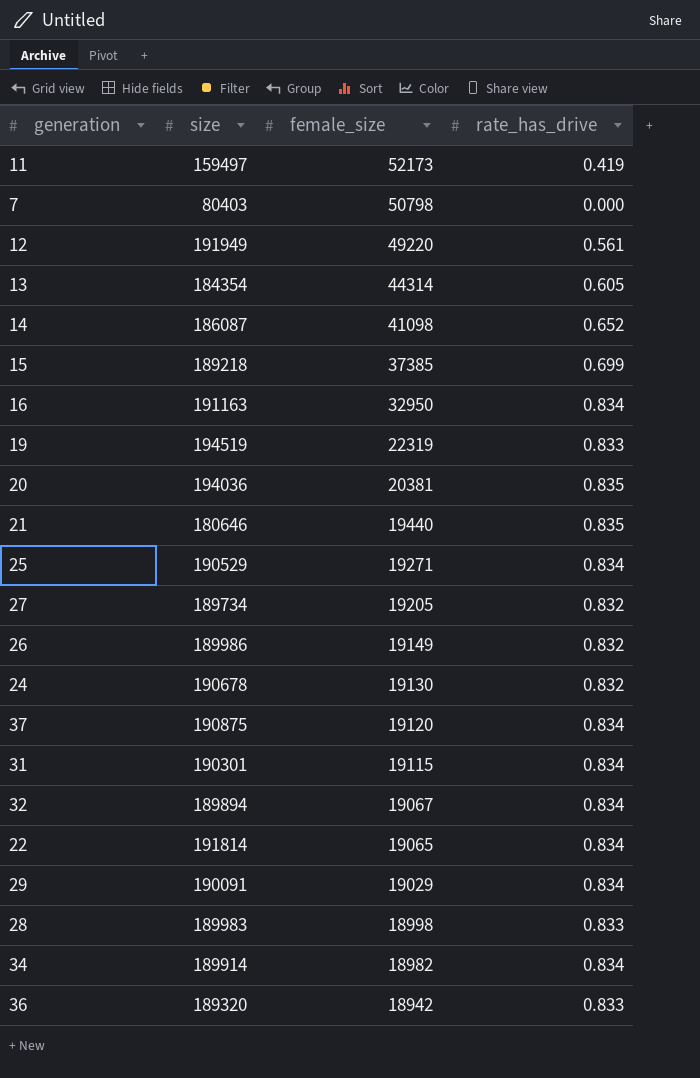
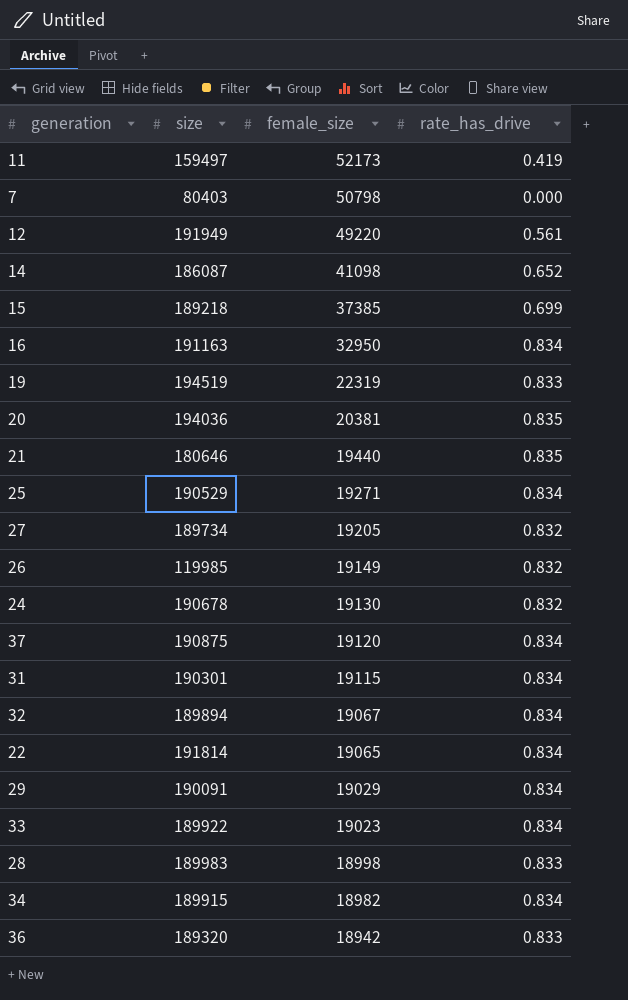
row 13: 184354 | 44314 | 0.605 -> none
26 | size: 189986 -> 119985
row 33: none -> 189922 | 19023 | 0.834
34 | size: 189914 -> 189915

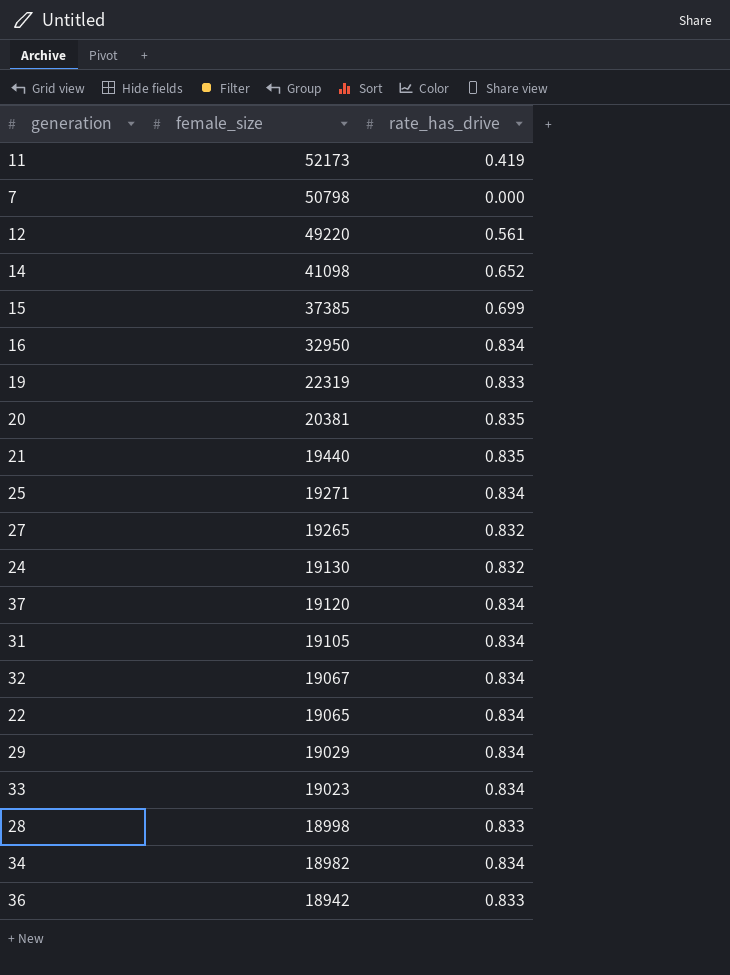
column size | position: 2 -> none
row 26: 119985 | 19149 | 0.832 -> none
27 | female_size: 19205 -> 19265
31 | female_size: 19115 -> 19105

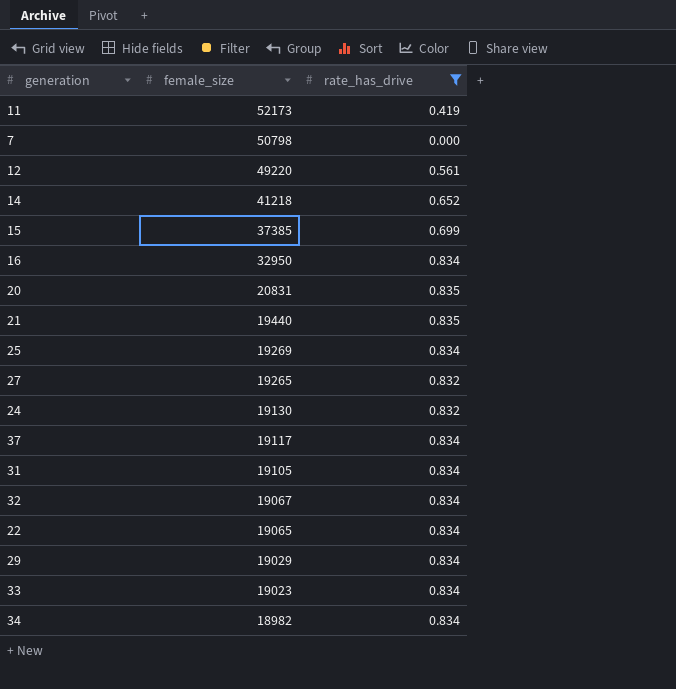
filter: none -> rate_has_drive != 0.833
14 | female_size: 41098 -> 41218
20 | female_size: 20381 -> 20831
25 | female_size: 19271 -> 19269
37 | female_size: 19120 -> 19117

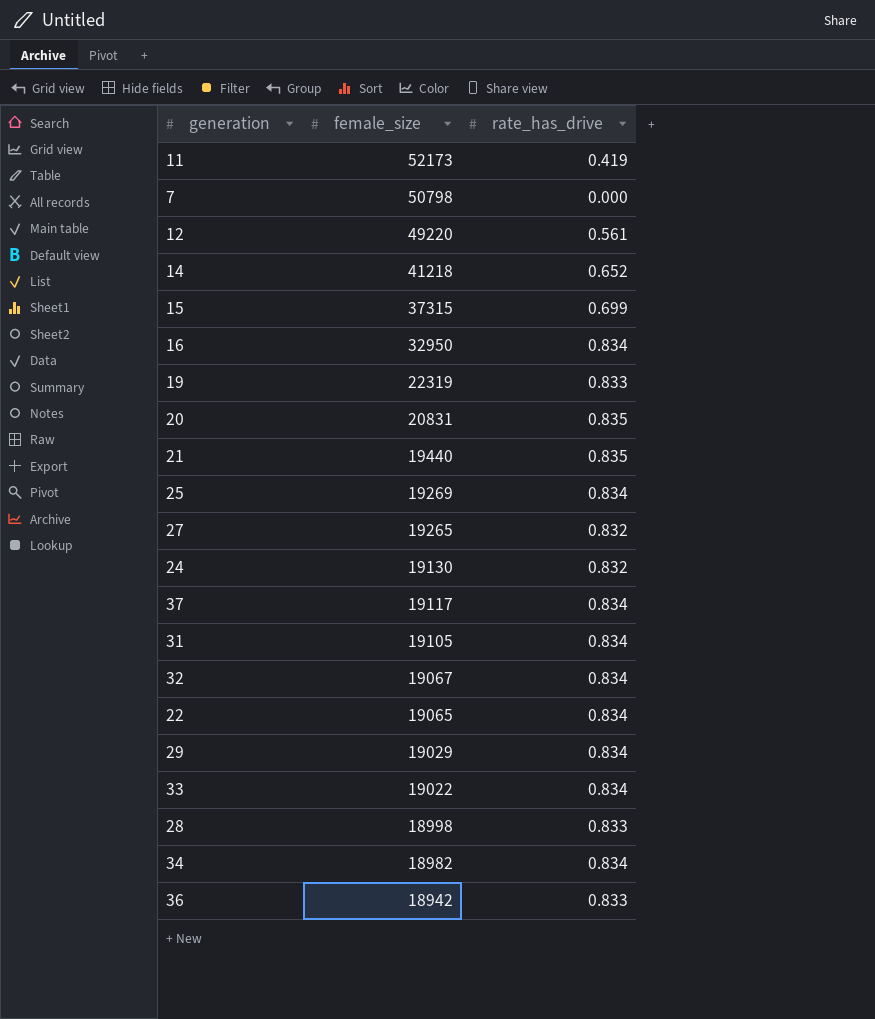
filter: rate_has_drive != 0.833 -> none
15 | female_size: 37385 -> 37315
33 | female_size: 19023 -> 19022

